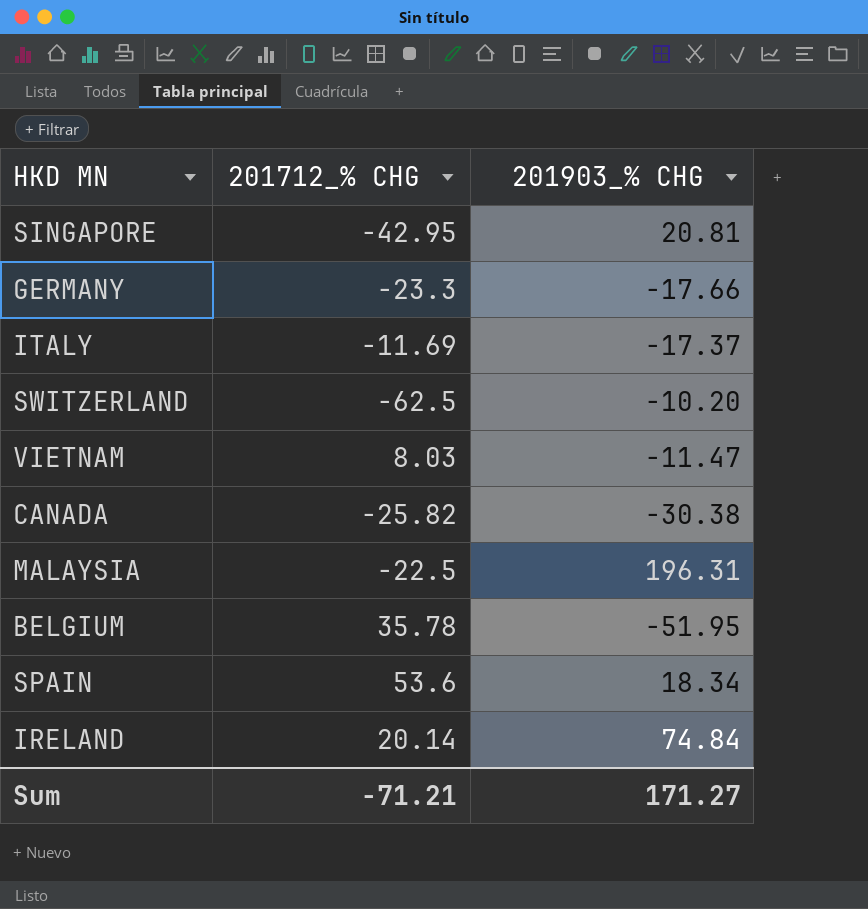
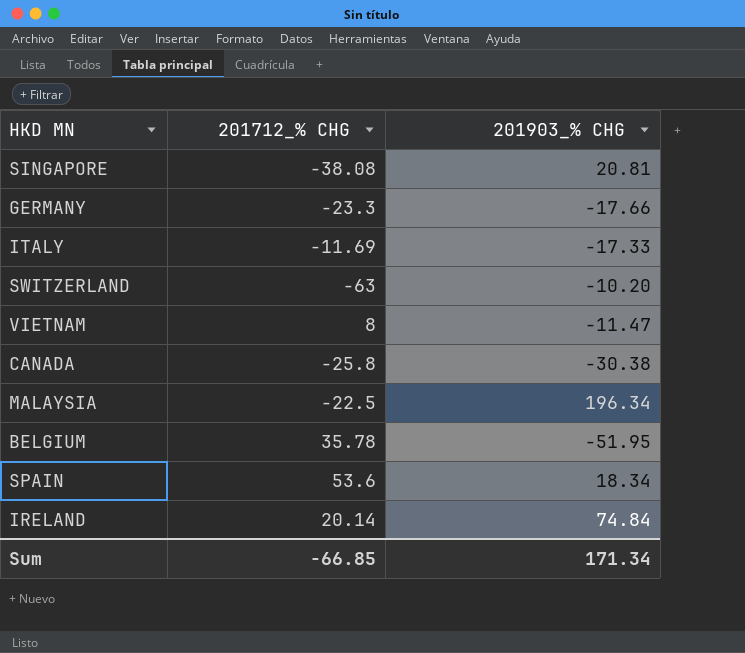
SINGAPORE | 201712_% CHG: -42.95 -> -38.08
ITALY | 201903_% CHG: -17.37 -> -17.33
SWITZERLAND | 201712_% CHG: -62.5 -> -63
VIETNAM | 201712_% CHG: 8.03 -> 8
CANADA | 201712_% CHG: -25.82 -> -25.8
MALAYSIA | 201903_% CHG: 196.31 -> 196.34
Sum | 201712_% CHG: -71.21 -> -66.85
Sum | 201903_% CHG: 171.27 -> 171.34

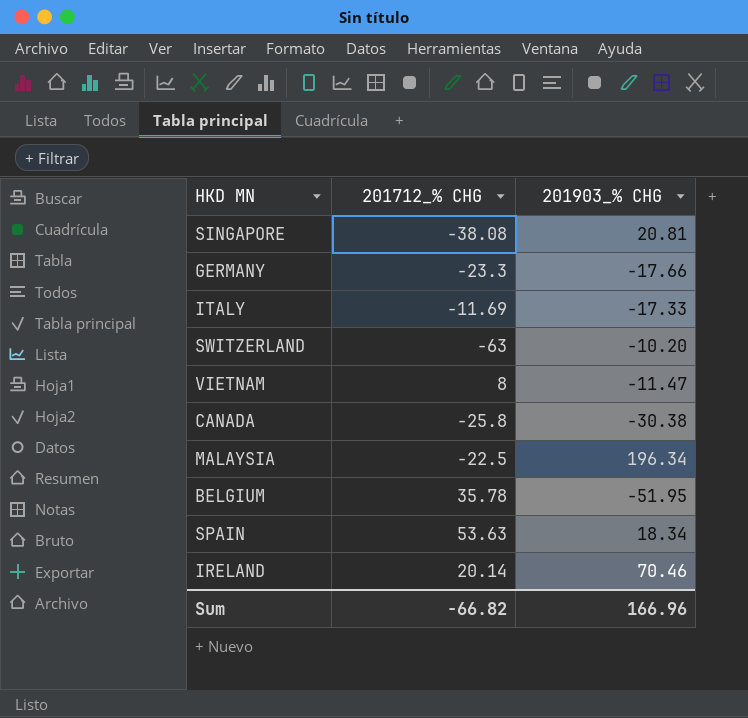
SPAIN | 201712_% CHG: 53.6 -> 53.63
IRELAND | 201903_% CHG: 74.84 -> 70.46
Sum | 201712_% CHG: -66.85 -> -66.82
Sum | 201903_% CHG: 171.34 -> 166.96

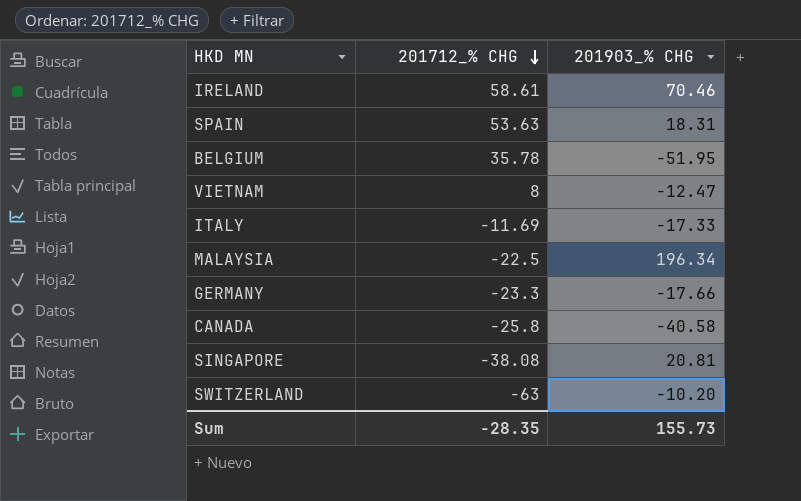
row order: none -> 201712_% CHG descending
IRELAND | 201712_% CHG: 20.14 -> 58.61
SPAIN | 201903_% CHG: 18.34 -> 18.31
VIETNAM | 201903_% CHG: -11.47 -> -12.47
CANADA | 201903_% CHG: -30.38 -> -40.58
Sum | 201712_% CHG: -66.82 -> -28.35
Sum | 201903_% CHG: 166.96 -> 155.73

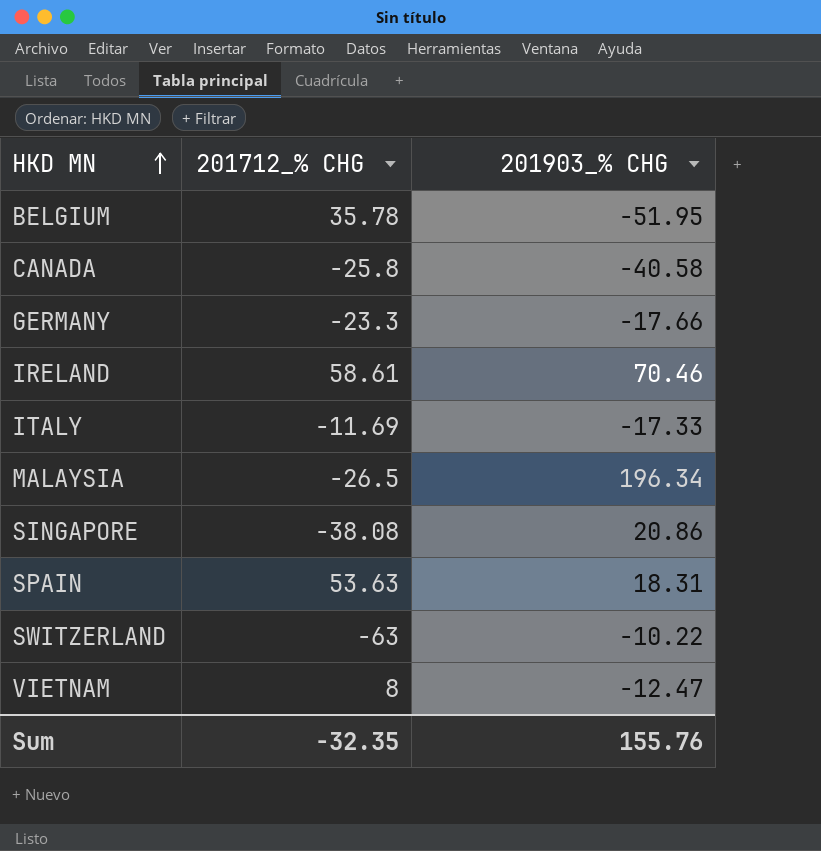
row order: 201712_% CHG descending -> HKD MN ascending
MALAYSIA | 201712_% CHG: -22.5 -> -26.5
SINGAPORE | 201903_% CHG: 20.81 -> 20.86
SWITZERLAND | 201903_% CHG: -10.20 -> -10.22
Sum | 201712_% CHG: -28.35 -> -32.35
Sum | 201903_% CHG: 155.73 -> 155.76

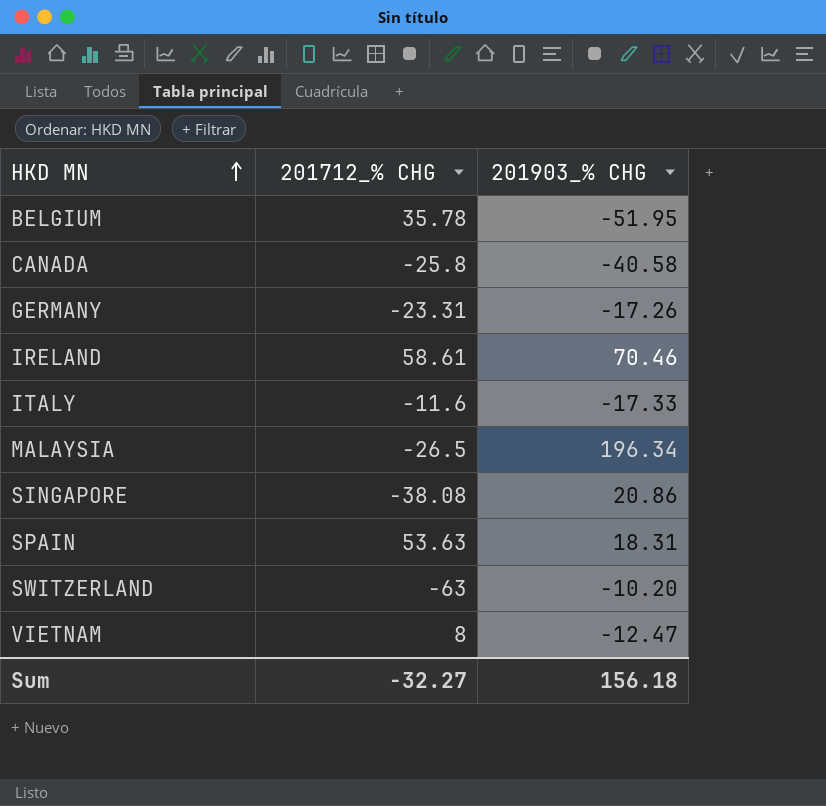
GERMANY | 201712_% CHG: -23.3 -> -23.31
GERMANY | 201903_% CHG: -17.66 -> -17.26
ITALY | 201712_% CHG: -11.69 -> -11.6
SWITZERLAND | 201903_% CHG: -10.22 -> -10.20
Sum | 201712_% CHG: -32.35 -> -32.27
Sum | 201903_% CHG: 155.76 -> 156.18

